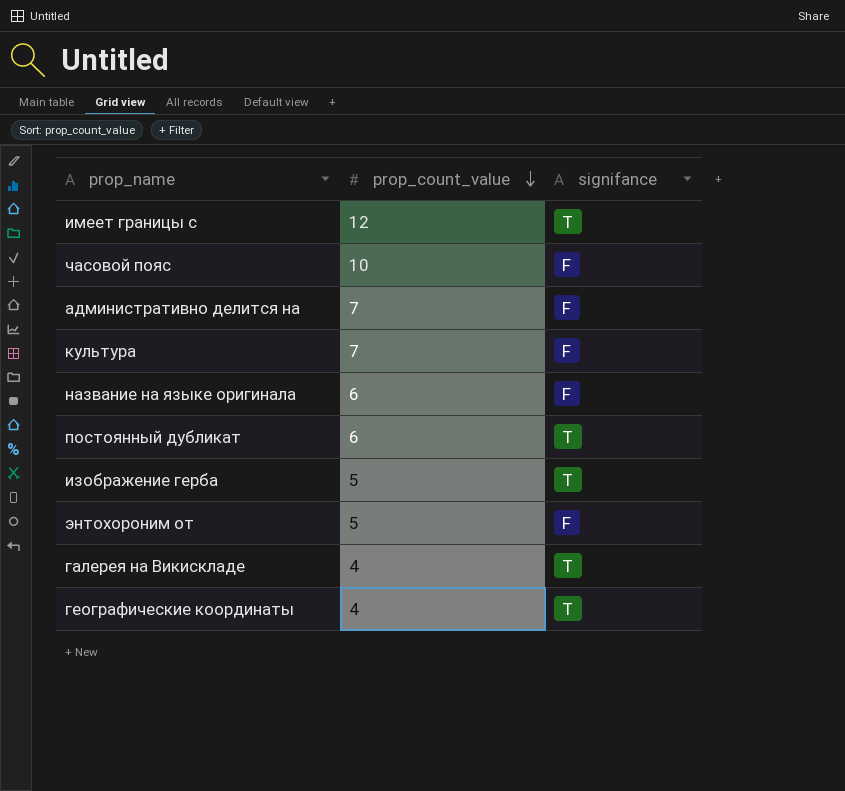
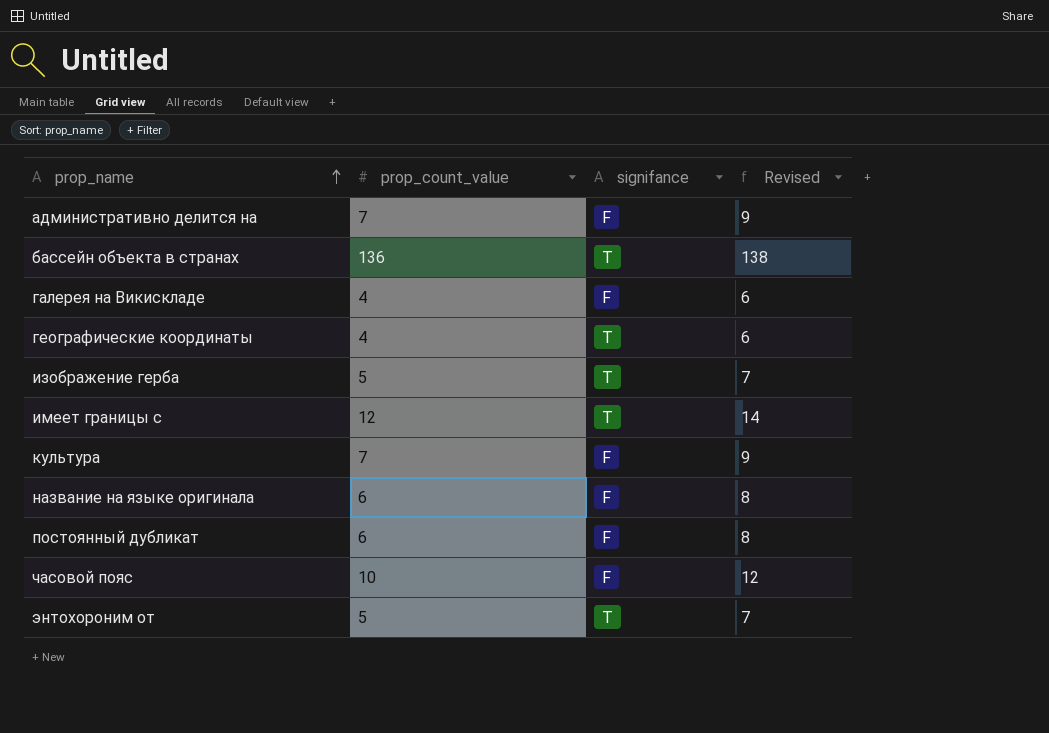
row order: prop_count_value descending -> prop_name ascending
column Revised | formula: none -> [prop_count_value] + 2
row бассейн объекта в странах: none -> 136 | T | 138
галерея на Викискладе | signifance: T -> F
постоянный дубликат | signifance: T -> F
энтохороним от | signifance: F -> T

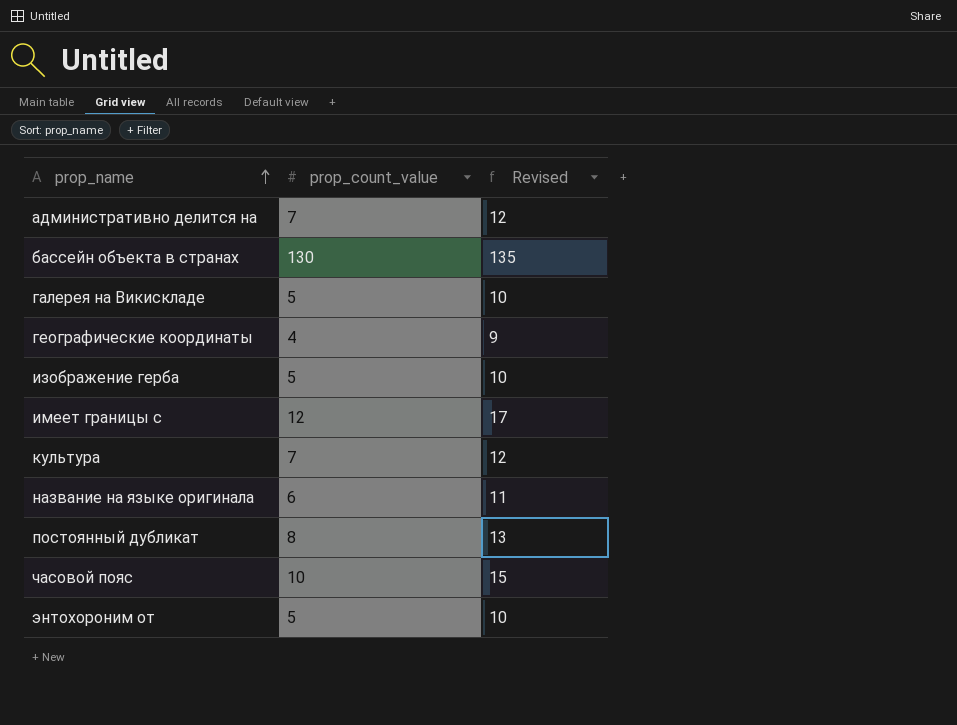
column signifance | position: 3 -> none
column Revised | formula: [prop_count_value] + 2 -> [prop_count_value] + 5
бассейн объекта в странах | prop_count_value: 136 -> 130
галерея на Викискладе | prop_count_value: 4 -> 5
постоянный дубликат | prop_count_value: 6 -> 8

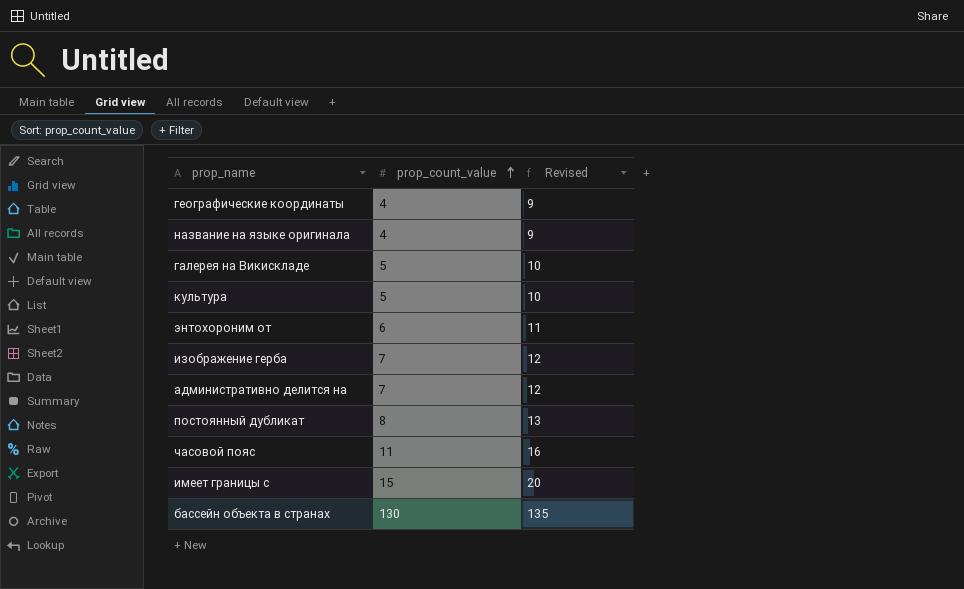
row order: prop_name ascending -> prop_count_value ascending
название на языке оригинала | prop_count_value: 6 -> 4
название на языке оригинала | Revised: 11 -> 9
культура | prop_count_value: 7 -> 5
культура | Revised: 12 -> 10
энтохороним от | prop_count_value: 5 -> 6
энтохороним от | Revised: 10 -> 11
изображение герба | prop_count_value: 5 -> 7
изображение герба | Revised: 10 -> 12
часовой пояс | prop_count_value: 10 -> 11
часовой пояс | Revised: 15 -> 16
имеет границы с | prop_count_value: 12 -> 15
имеет границы с | Revised: 17 -> 20

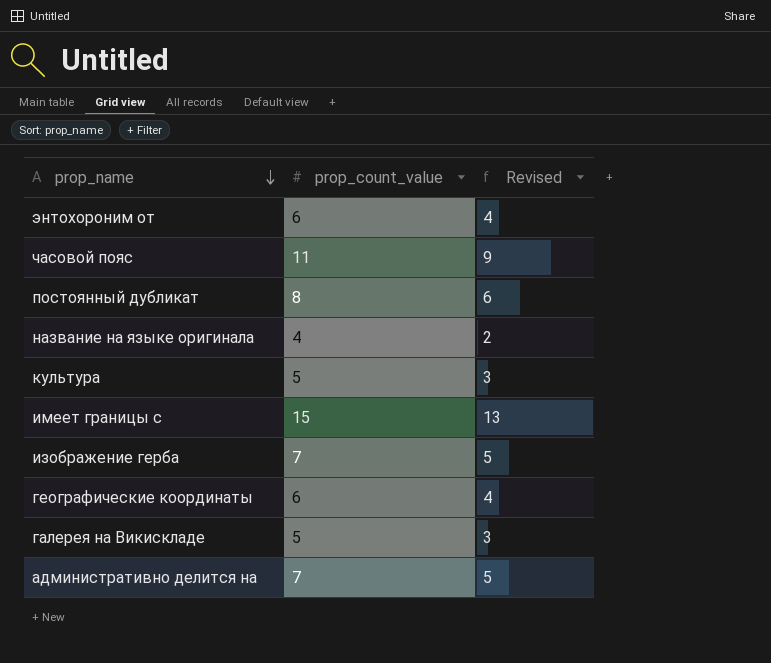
row order: prop_count_value ascending -> prop_name descending
column Revised | formula: [prop_count_value] + 5 -> [prop_count_value] - 2
row бассейн объекта в странах: 130 | 135 -> none
географические координаты | prop_count_value: 4 -> 6

